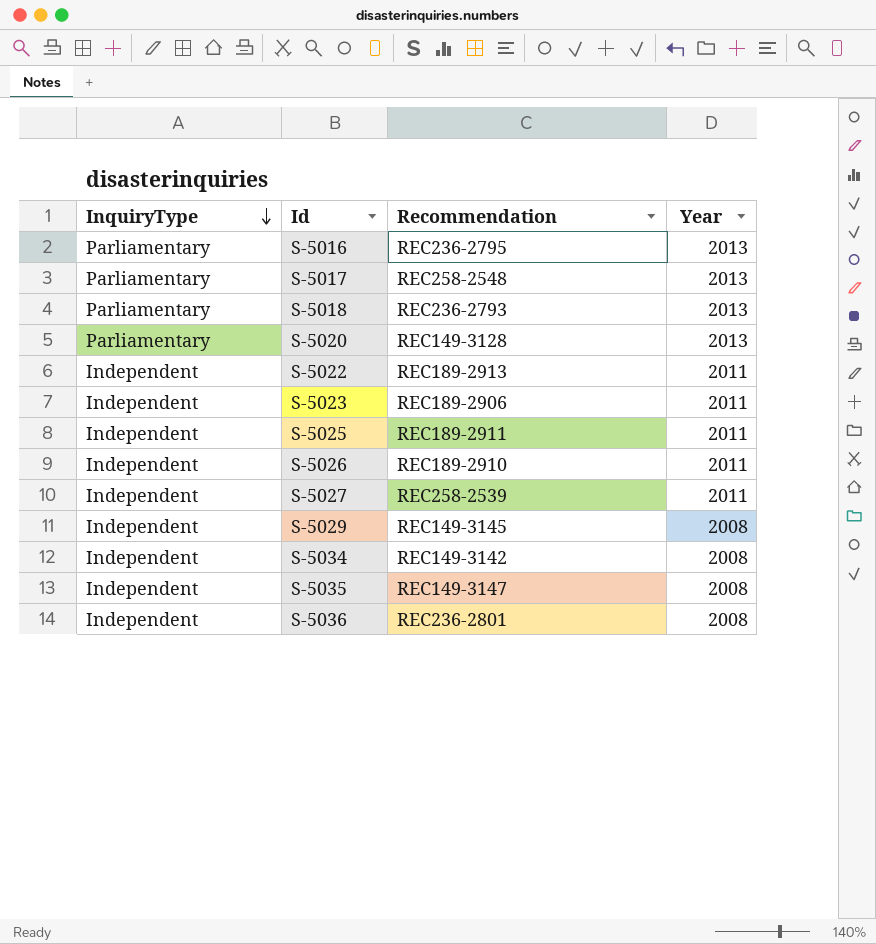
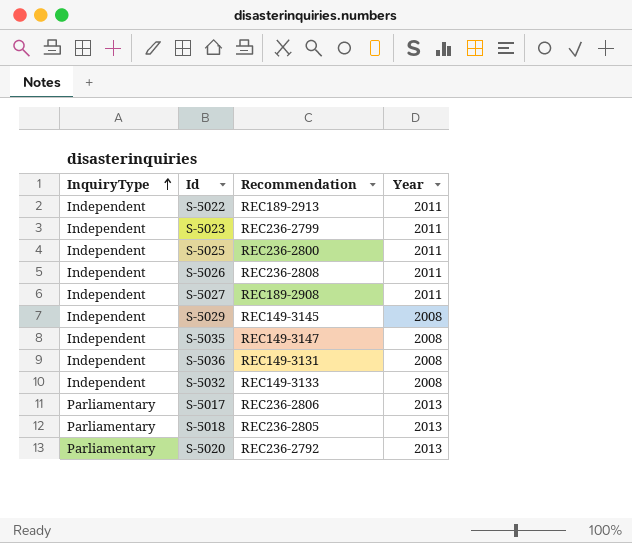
row order: InquiryType descending -> InquiryType ascending
row S-5016: Parliamentary | REC236-2795 | 2013 -> none
row S-5034: Independent | REC149-3142 | 2008 -> none
S-5023 | Recommendation: REC189-2906 -> REC236-2799
S-5025 | Recommendation: REC189-2911 -> REC236-2800
S-5026 | Recommendation: REC189-2910 -> REC236-2808
S-5027 | Recommendation: REC258-2539 -> REC189-2908
S-5036 | Recommendation: REC236-2801 -> REC149-3131
row S-5032: none -> Independent | REC149-3133 | 2008
S-5017 | Recommendation: REC258-2548 -> REC236-2806
S-5018 | Recommendation: REC236-2793 -> REC236-2805
S-5020 | Recommendation: REC149-3128 -> REC236-2792

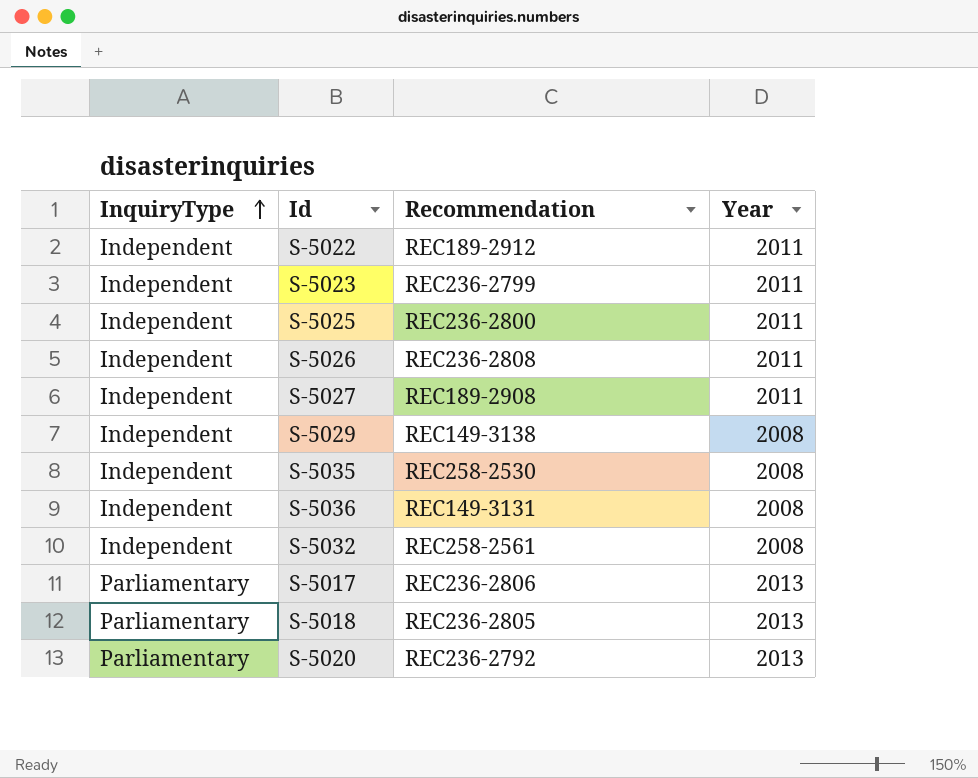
S-5022 | Recommendation: REC189-2913 -> REC189-2912
S-5029 | Recommendation: REC149-3145 -> REC149-3138
S-5035 | Recommendation: REC149-3147 -> REC258-2530
S-5032 | Recommendation: REC149-3133 -> REC258-2561

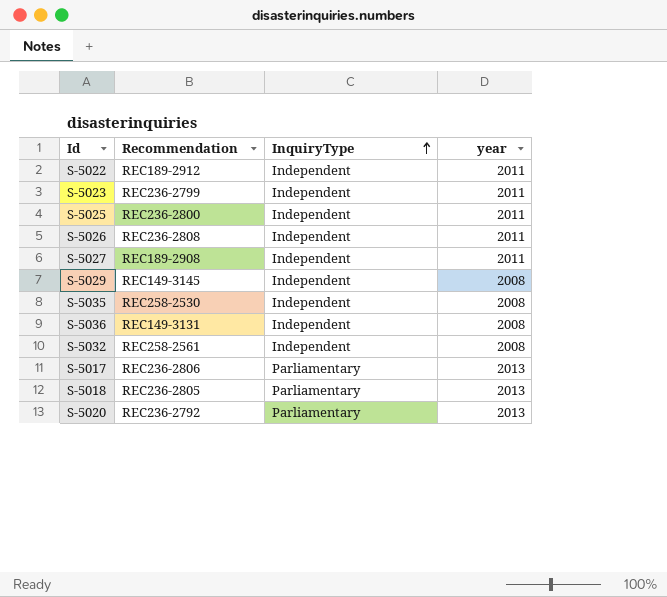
column InquiryType | position: 1 -> 3
column name: Year -> year
S-5029 | Recommendation: REC149-3138 -> REC149-3145

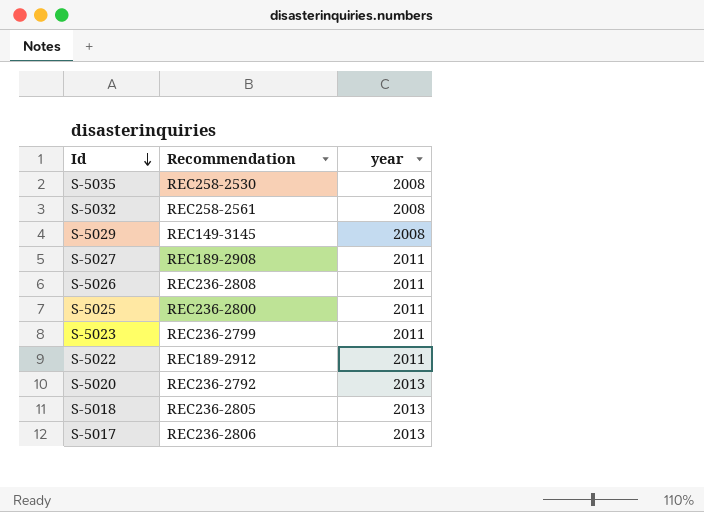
row order: InquiryType ascending -> Id descending
column InquiryType | position: 3 -> none
row S-5036: REC149-3131 | Independent | 2008 -> none

